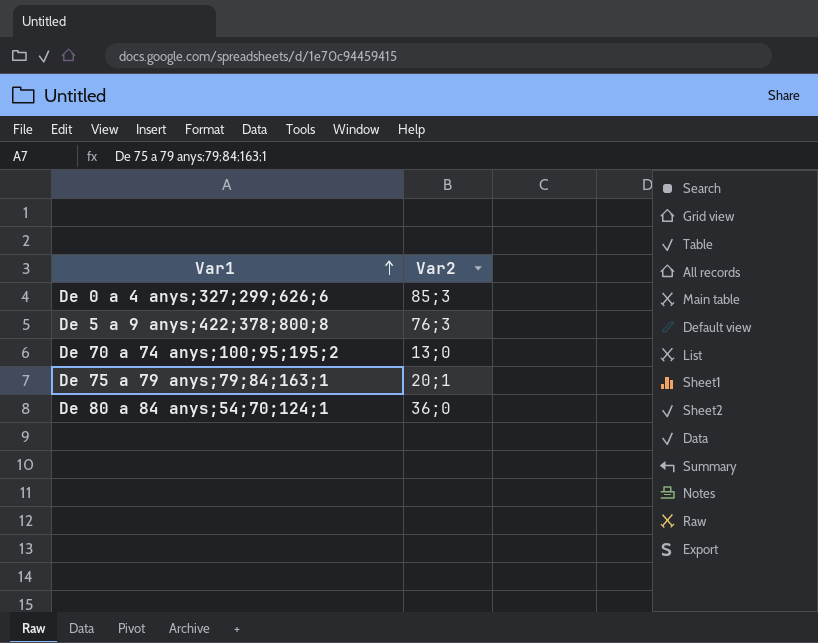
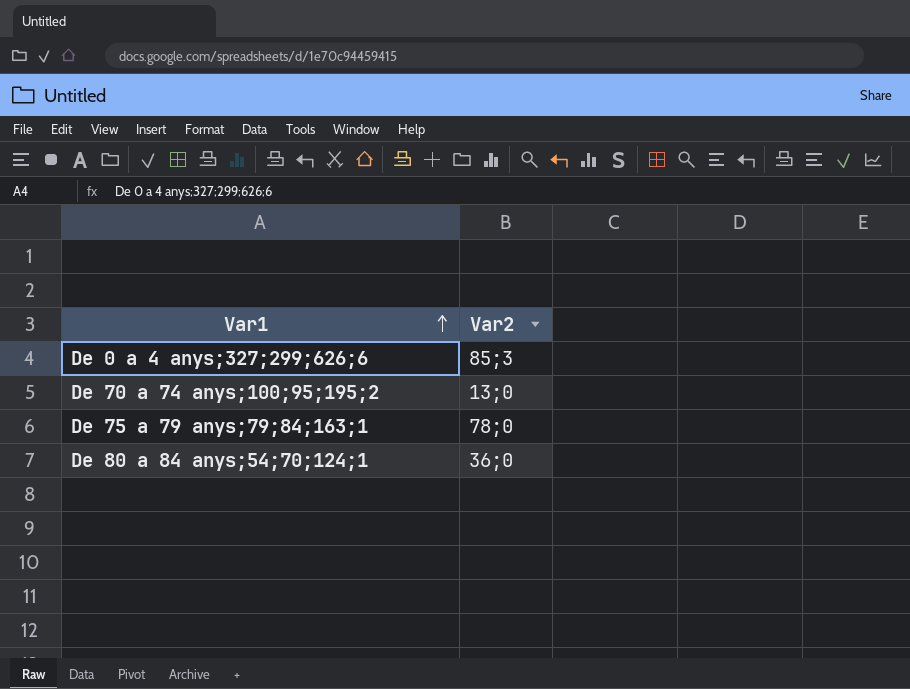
row De 5 a 9 anys;422;378;800;8: 76;3 -> none
De 75 a 79 anys;79;84;163;1 | Var2: 20;1 -> 78;0

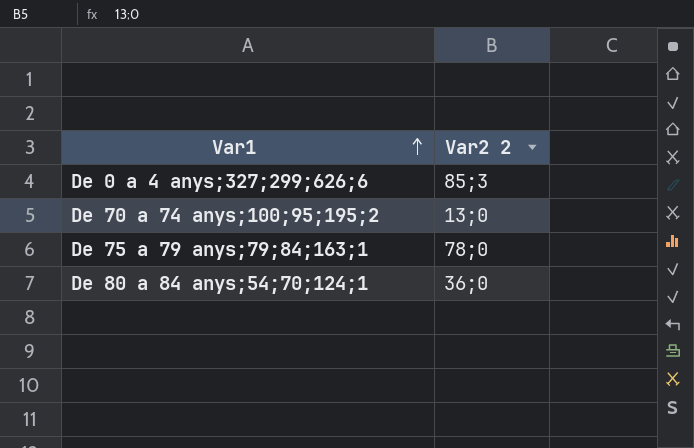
column name: Var2 -> Var2 2

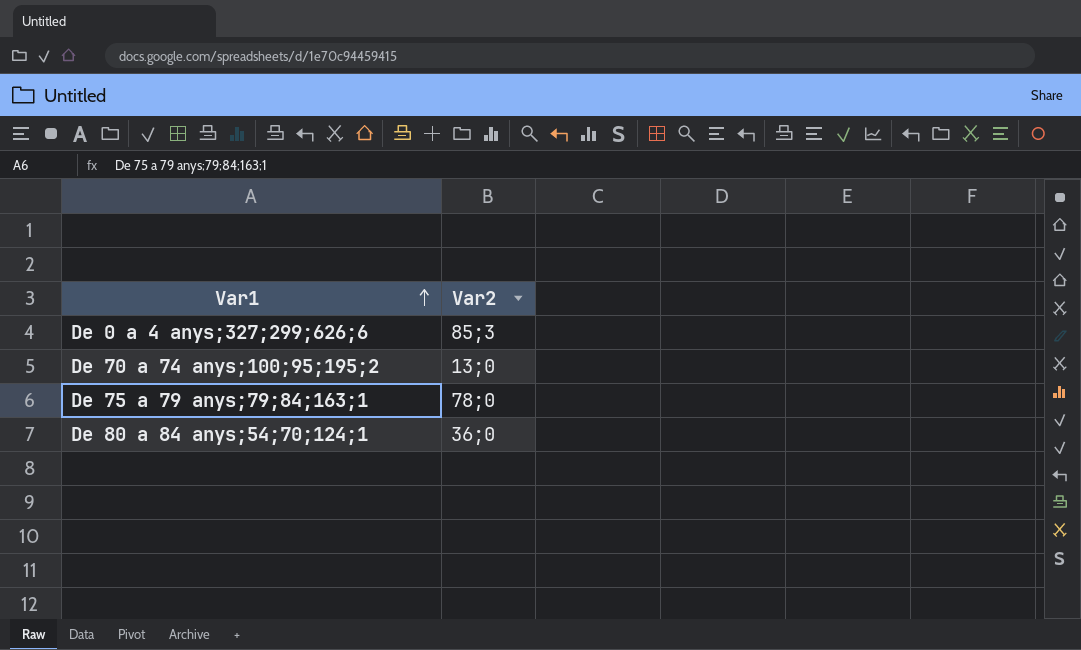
column name: Var2 2 -> Var2

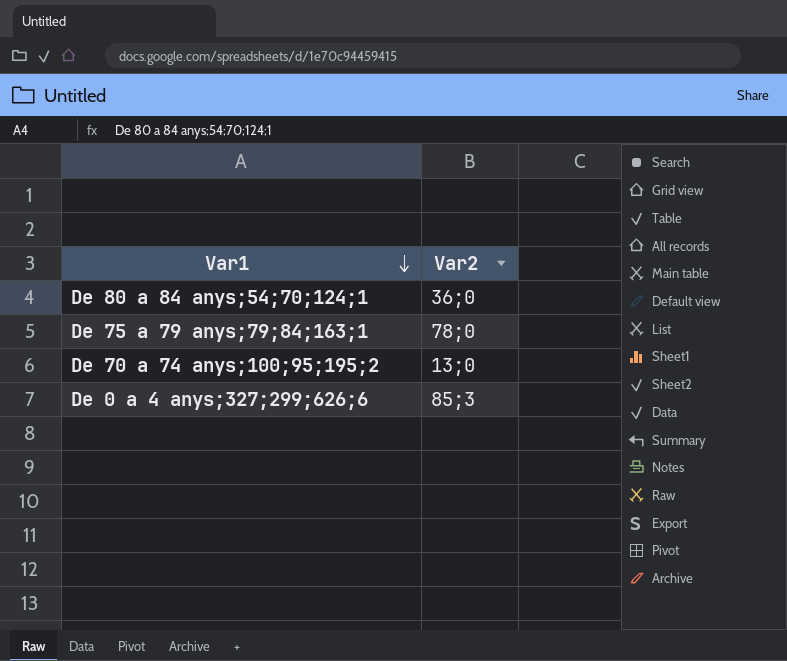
row order: Var1 ascending -> Var1 descending

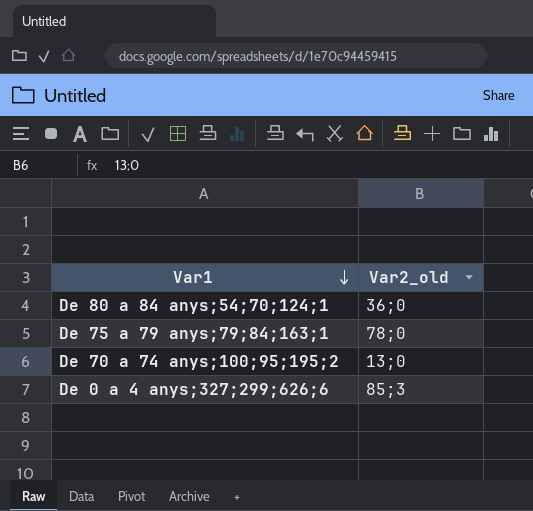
column name: Var2 -> Var2_old

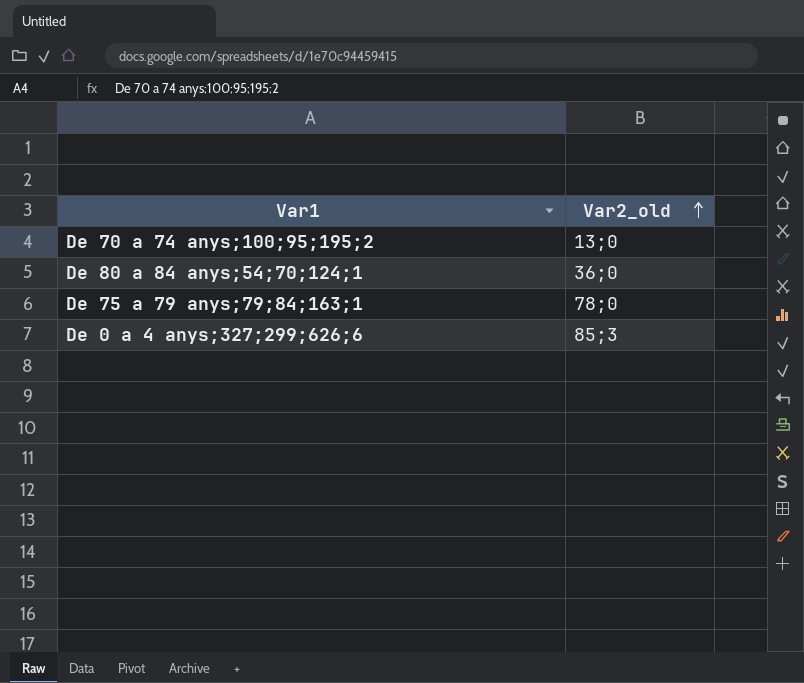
row order: Var1 descending -> Var2_old ascending

